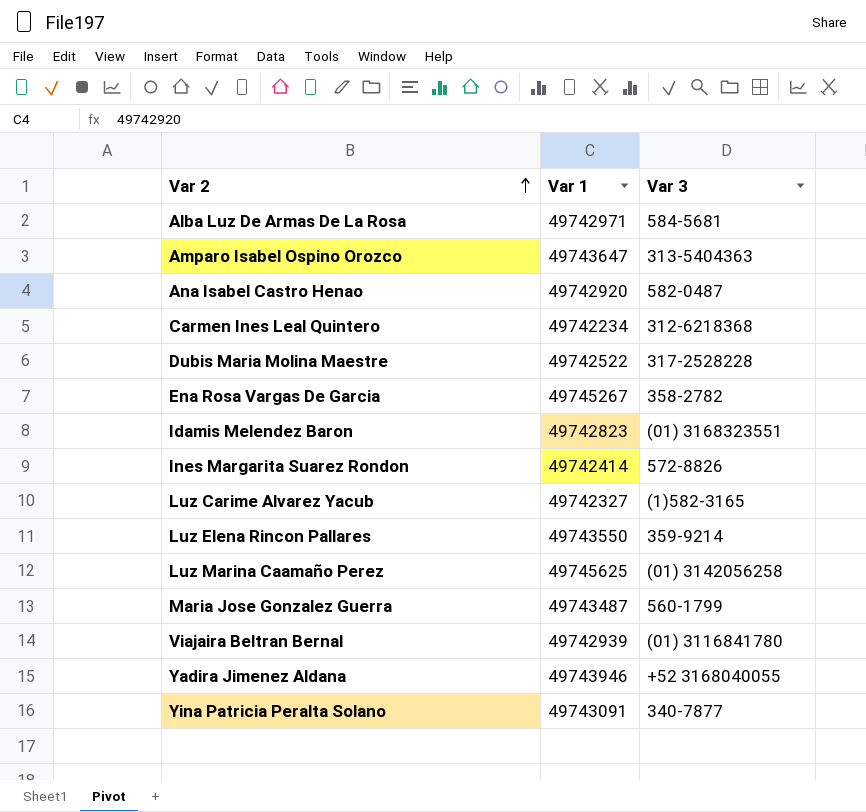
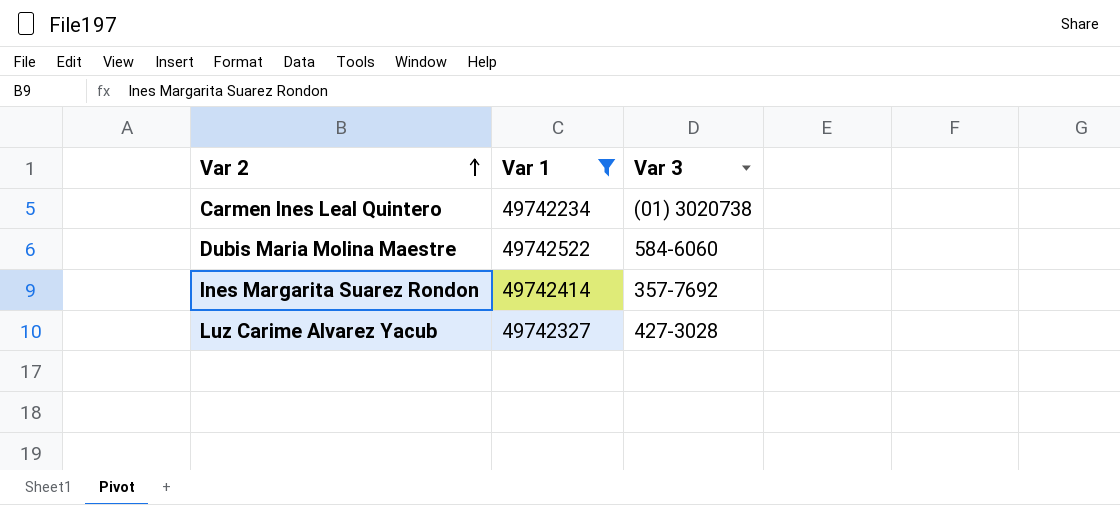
filter: none -> Var 1 <= 49742522
Carmen Ines Leal Quintero | Var 3: 312-6218368 -> (01) 3020738
Dubis Maria Molina Maestre | Var 3: 317-2528228 -> 584-6060
Ines Margarita Suarez Rondon | Var 3: 572-8826 -> 357-7692
Luz Carime Alvarez Yacub | Var 3: (1)582-3165 -> 427-3028

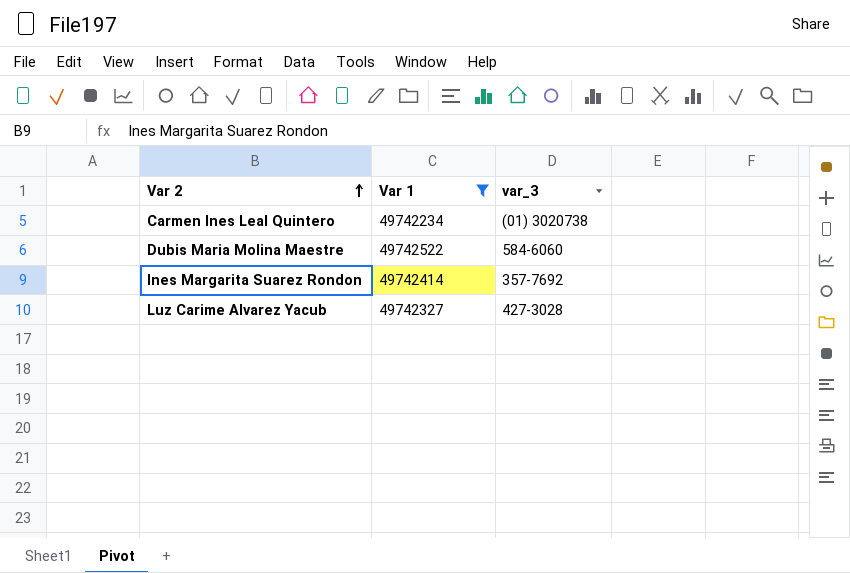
column name: Var 3 -> var_3

